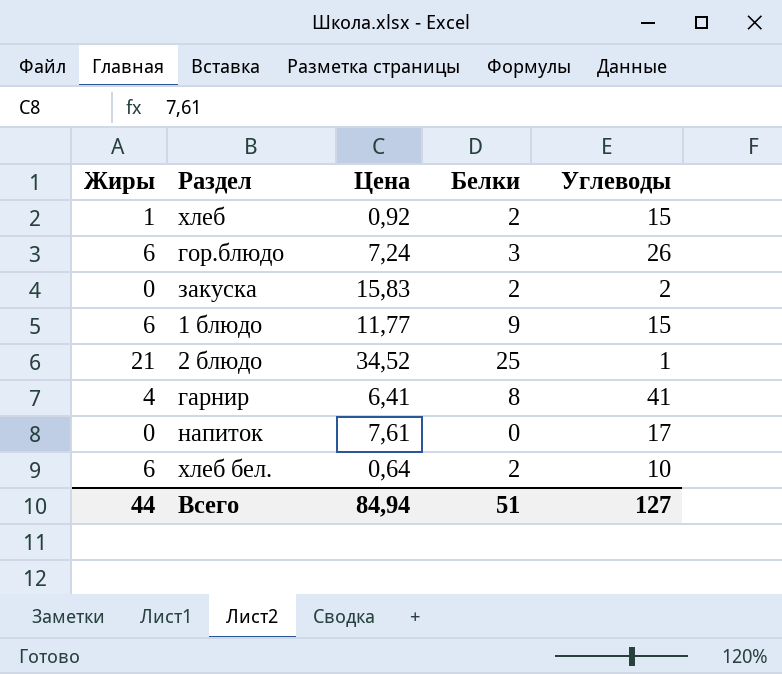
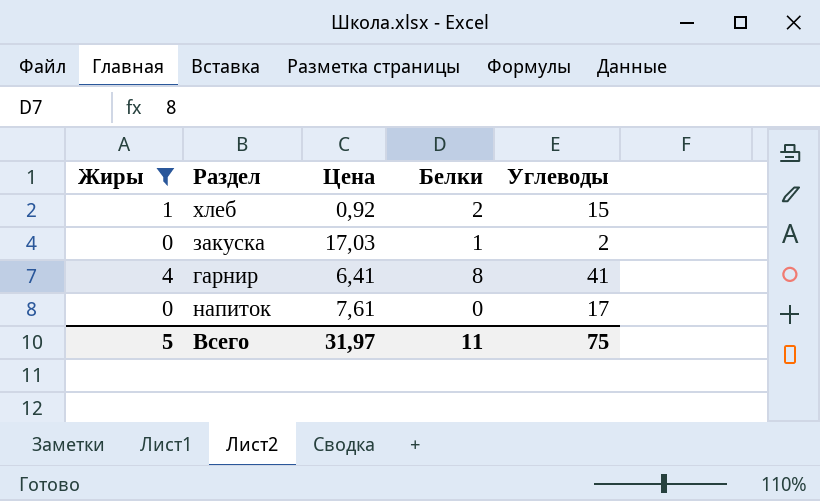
filter: none -> Жиры <= 4
закуска | Цена: 15,83 -> 17,03
закуска | Белки: 2 -> 1
Всего | Жиры: 44 -> 5
Всего | Цена: 84,94 -> 31,97
Всего | Белки: 51 -> 11
Всего | Углеводы: 127 -> 75

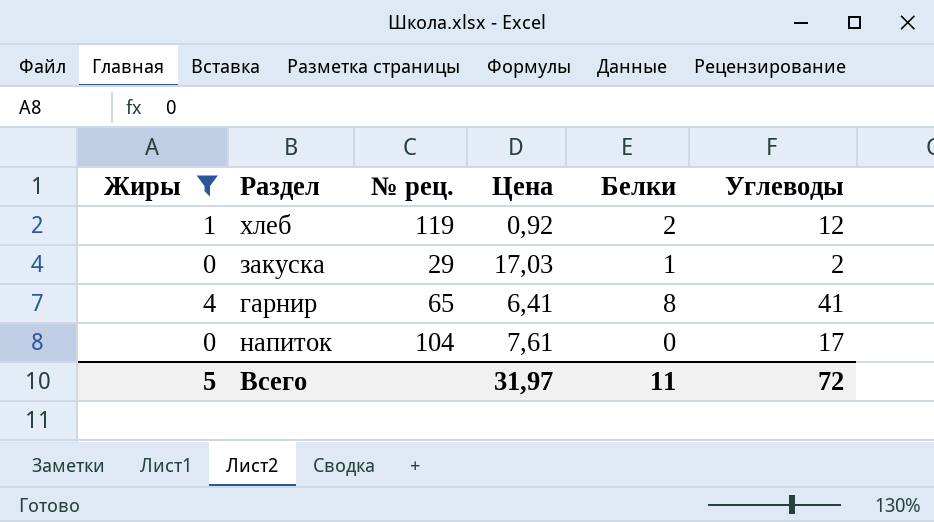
column № рец. | position: none -> 3
хлеб | Углеводы: 15 -> 12
Всего | Углеводы: 75 -> 72

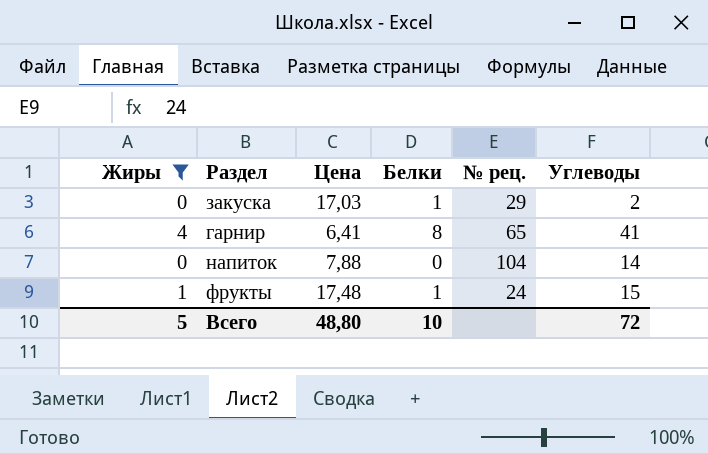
column № рец. | position: 3 -> 5
row хлеб: 1 | 119 | 0,92 | 2 | 12 -> none
напиток | Цена: 7,61 -> 7,88
напиток | Углеводы: 17 -> 14
row фрукты: none -> 1 | 17,48 | 1 | 24 | 15
Всего | Цена: 31,97 -> 48,80
Всего | Белки: 11 -> 10

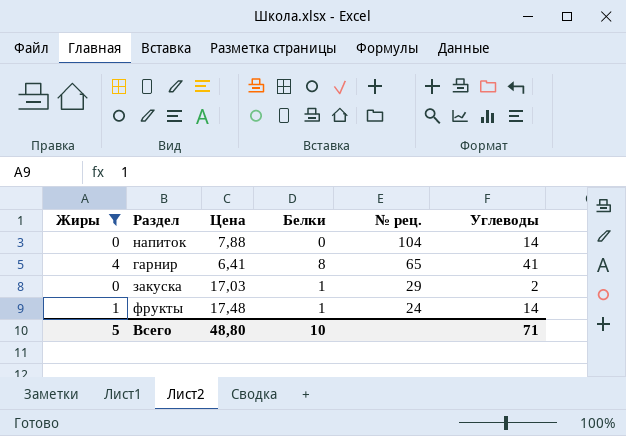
row order: none -> № рец. descending
фрукты | Углеводы: 15 -> 14
Всего | Углеводы: 72 -> 71

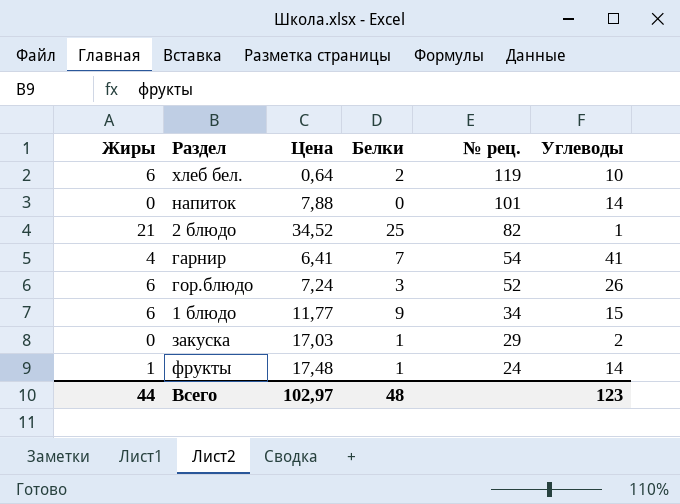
filter: Жиры <= 4 -> none
напиток | № рец.: 104 -> 101
гарнир | Белки: 8 -> 7
гарнир | № рец.: 65 -> 54
Всего | Жиры: 5 -> 44
Всего | Цена: 48,80 -> 102,97
Всего | Белки: 10 -> 48
Всего | Углеводы: 71 -> 123

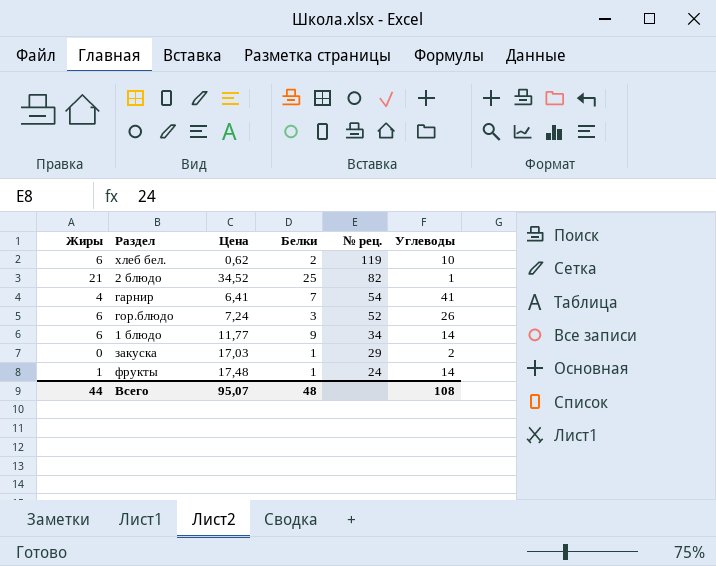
row напиток: 0 | 7,88 | 0 | 101 | 14 -> none
хлеб бел. | Цена: 0,64 -> 0,62
1 блюдо | Углеводы: 15 -> 14
Всего | Цена: 102,97 -> 95,07
Всего | Углеводы: 123 -> 108

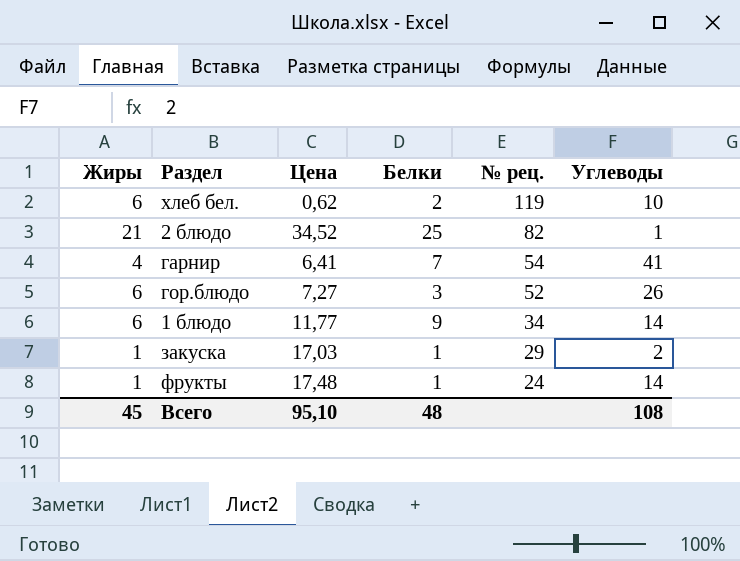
гор.блюдо | Цена: 7,24 -> 7,27
закуска | Жиры: 0 -> 1
Всего | Жиры: 44 -> 45
Всего | Цена: 95,07 -> 95,10

